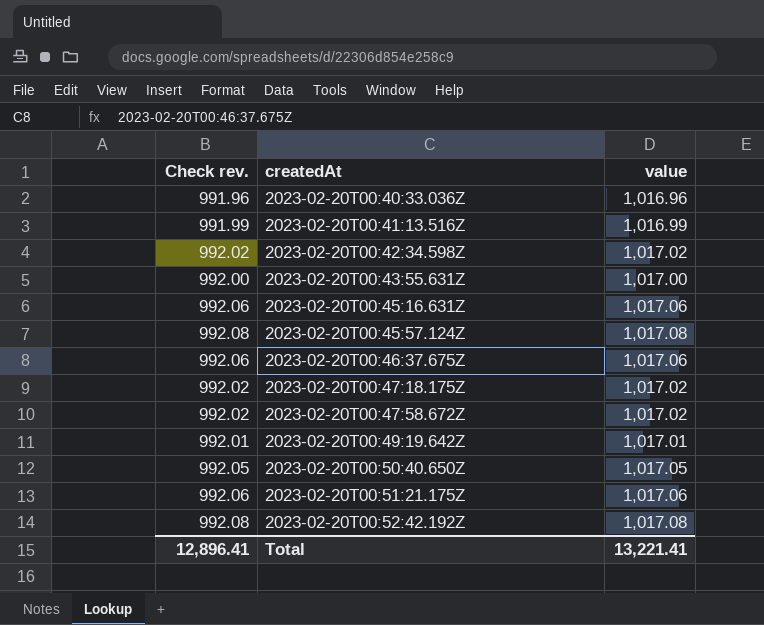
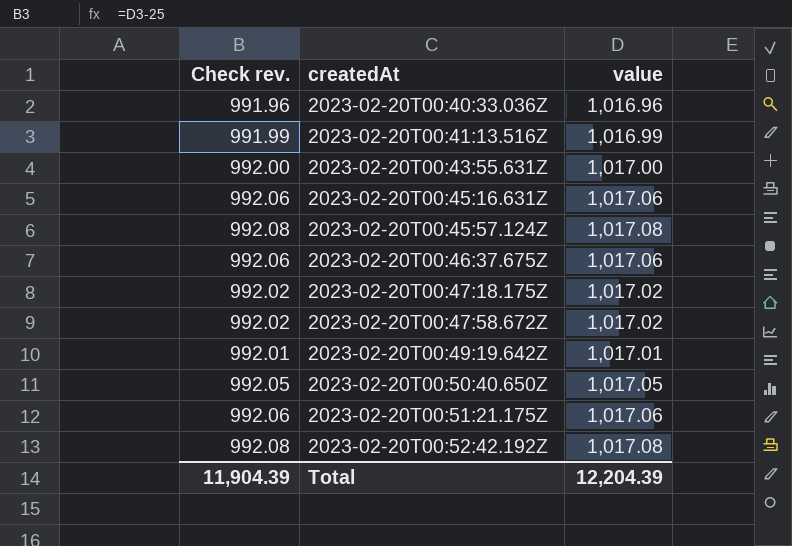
row 2023-02-20T00:42:34.598Z: 992.02 | 1,017.02 -> none
Total | Check rev.: 12,896.41 -> 11,904.39
Total | value: 13,221.41 -> 12,204.39

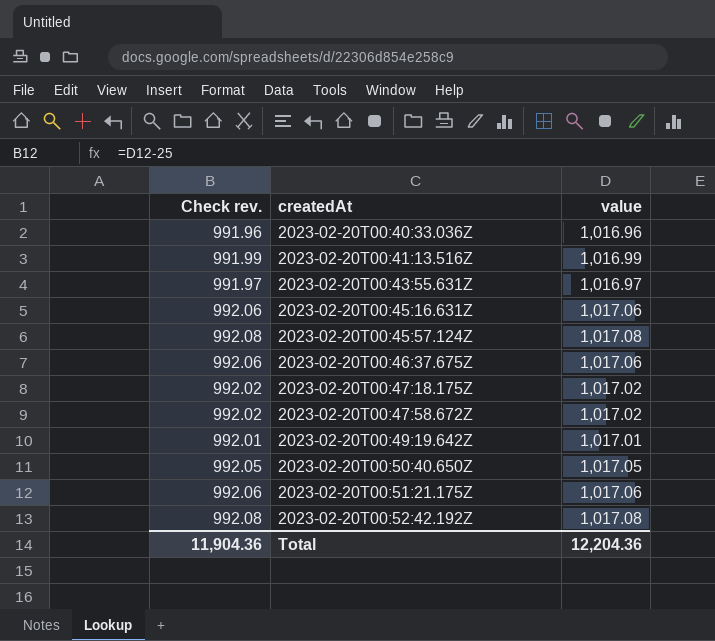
2023-02-20T00:43:55.631Z | Check rev.: 992.00 -> 991.97
2023-02-20T00:43:55.631Z | value: 1,017.00 -> 1,016.97
Total | Check rev.: 11,904.39 -> 11,904.36
Total | value: 12,204.39 -> 12,204.36

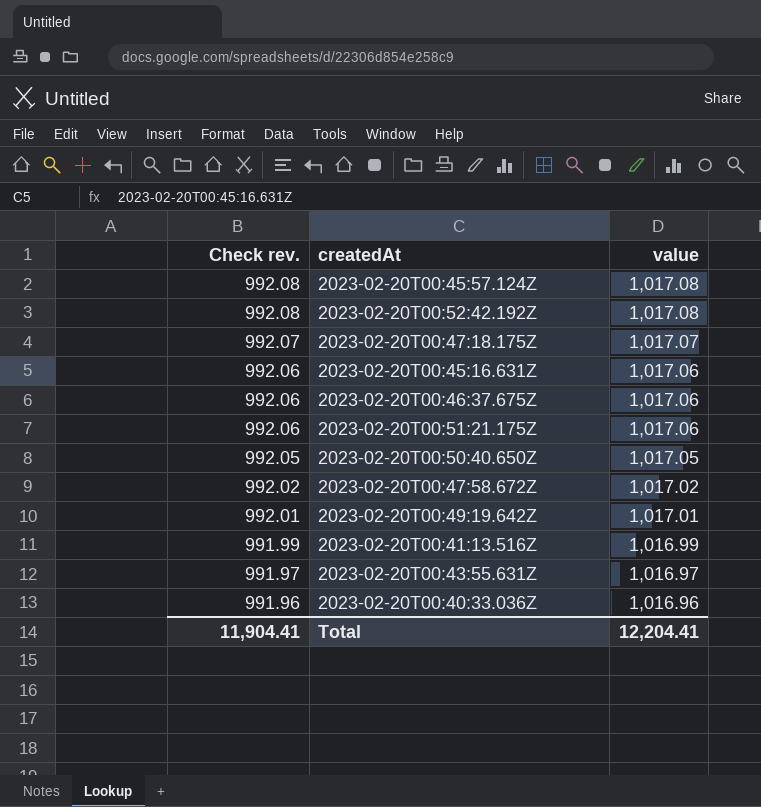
row order: createdAt ascending -> Check rev. descending
2023-02-20T00:47:18.175Z | Check rev.: 992.02 -> 992.07
2023-02-20T00:47:18.175Z | value: 1,017.02 -> 1,017.07
Total | Check rev.: 11,904.36 -> 11,904.41
Total | value: 12,204.36 -> 12,204.41

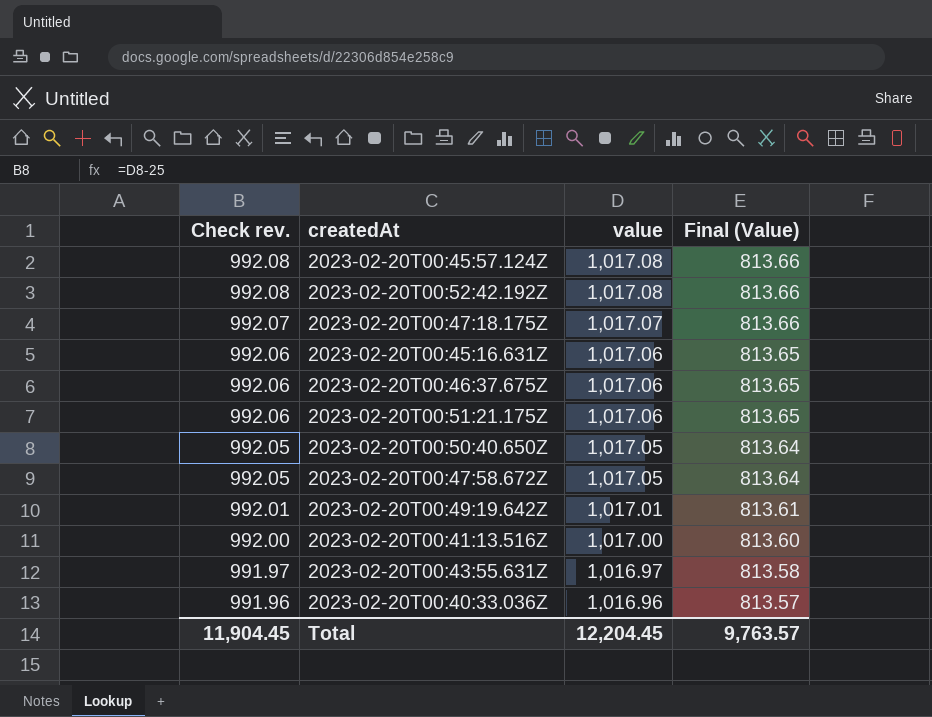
column Final (Value) | formula: none -> [value] * 0.8
2023-02-20T00:47:58.672Z | Check rev.: 992.02 -> 992.05
2023-02-20T00:47:58.672Z | value: 1,017.02 -> 1,017.05
2023-02-20T00:41:13.516Z | Check rev.: 991.99 -> 992.00
2023-02-20T00:41:13.516Z | value: 1,016.99 -> 1,017.00
Total | Check rev.: 11,904.41 -> 11,904.45
Total | value: 12,204.41 -> 12,204.45

